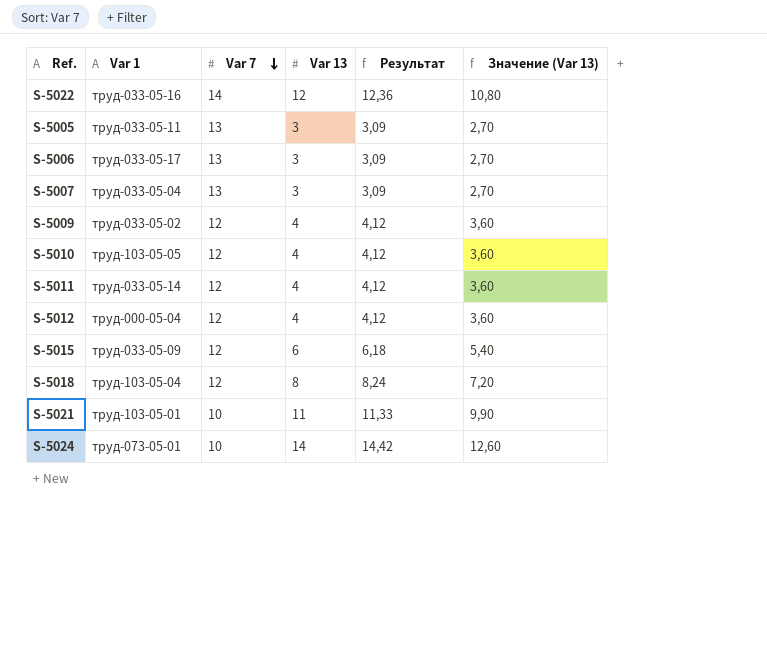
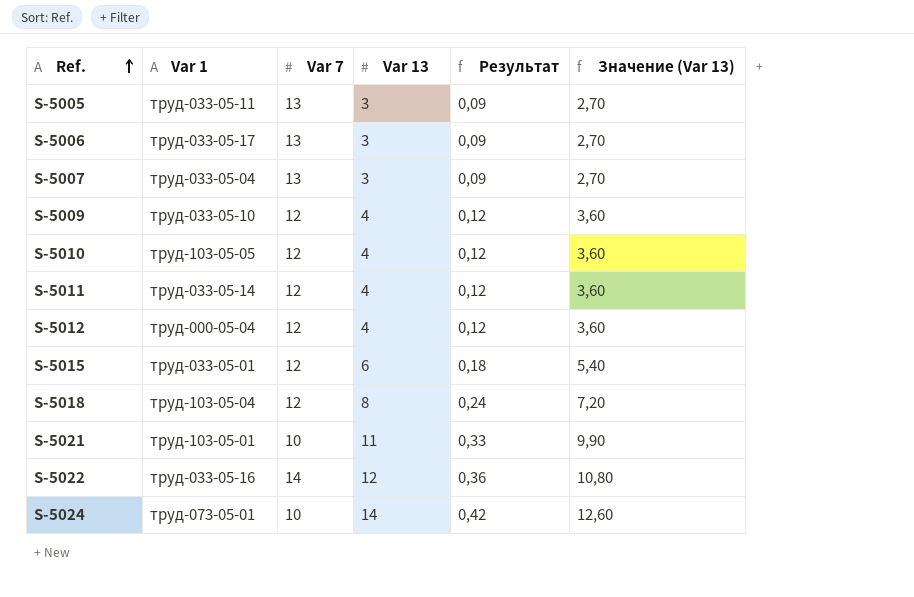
row order: Var 7 descending -> Ref. ascending
column Результат | formula: [Var 13] * 1,03 -> [Var 13] * 0,03
S-5009 | Var 1: труд-033-05-02 -> труд-033-05-10
S-5015 | Var 1: труд-033-05-09 -> труд-033-05-01

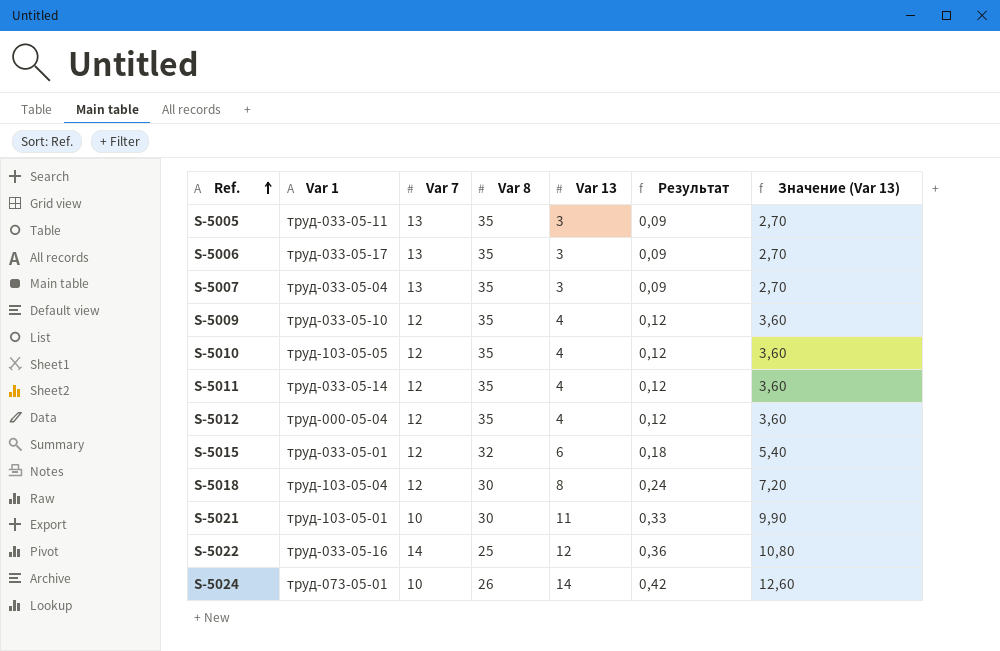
column Var 8 | position: none -> 4

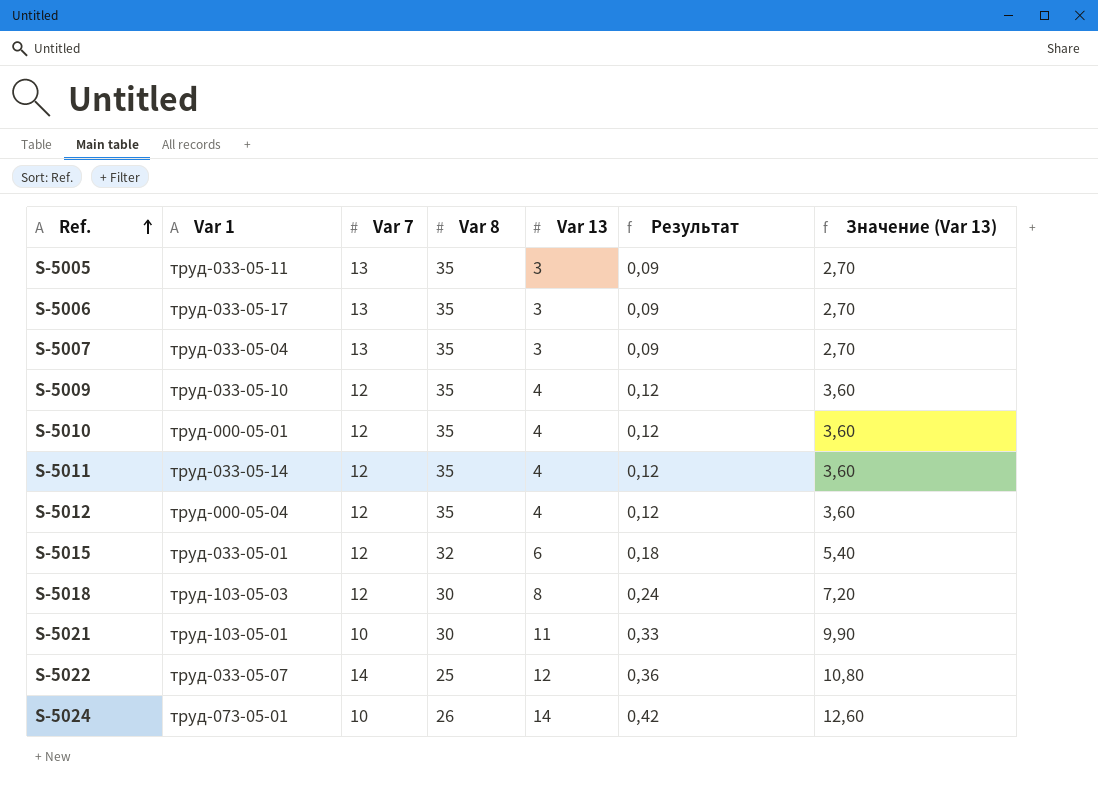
S-5010 | Var 1: труд-103-05-05 -> труд-000-05-01
S-5018 | Var 1: труд-103-05-04 -> труд-103-05-03
S-5022 | Var 1: труд-033-05-16 -> труд-033-05-07

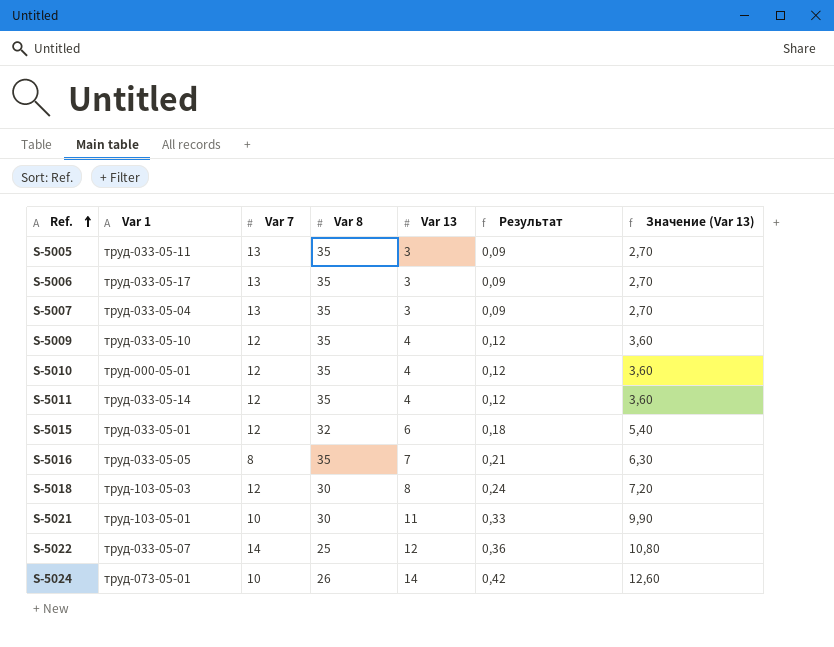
row S-5012: труд-000-05-04 | 12 | 35 | 4 | 0,12 | 3,60 -> none
row S-5016: none -> труд-033-05-05 | 8 | 35 | 7 | 0,21 | 6,30

